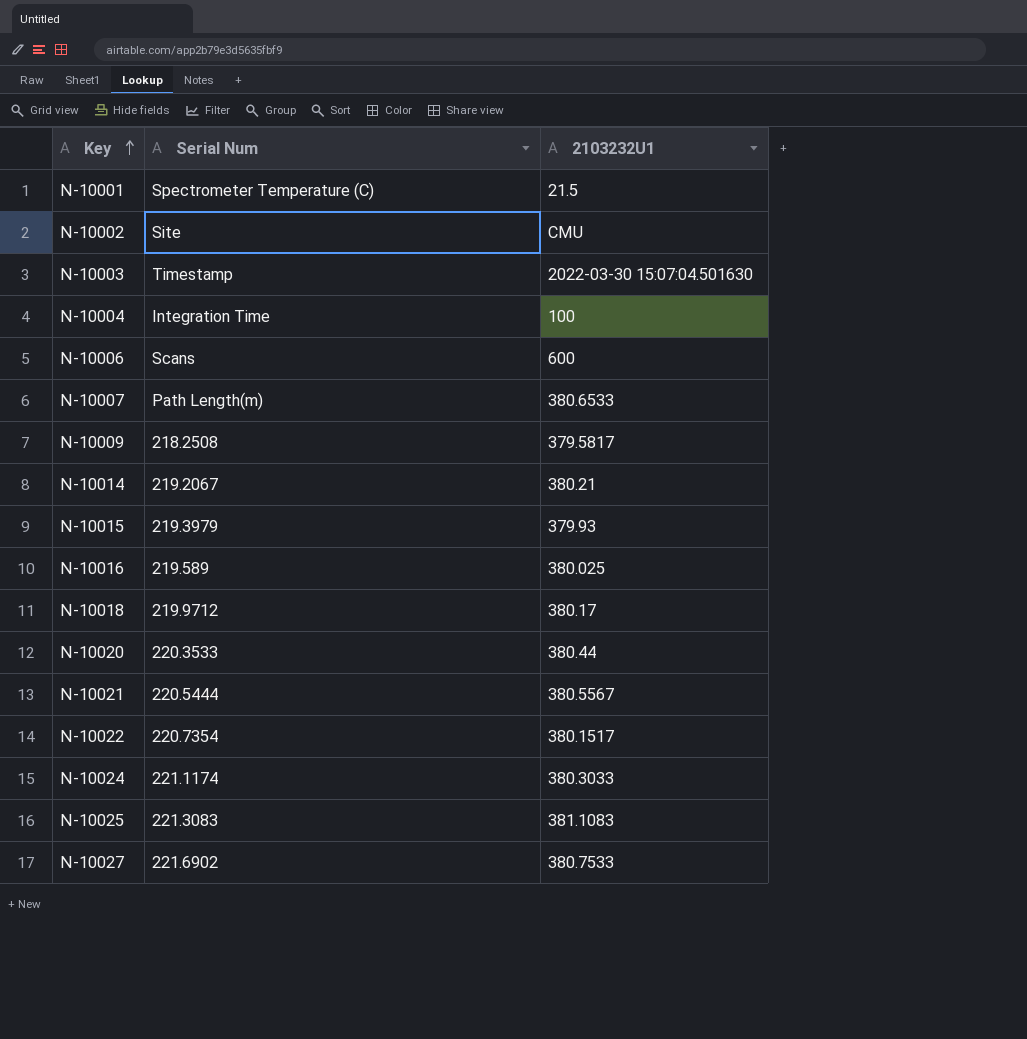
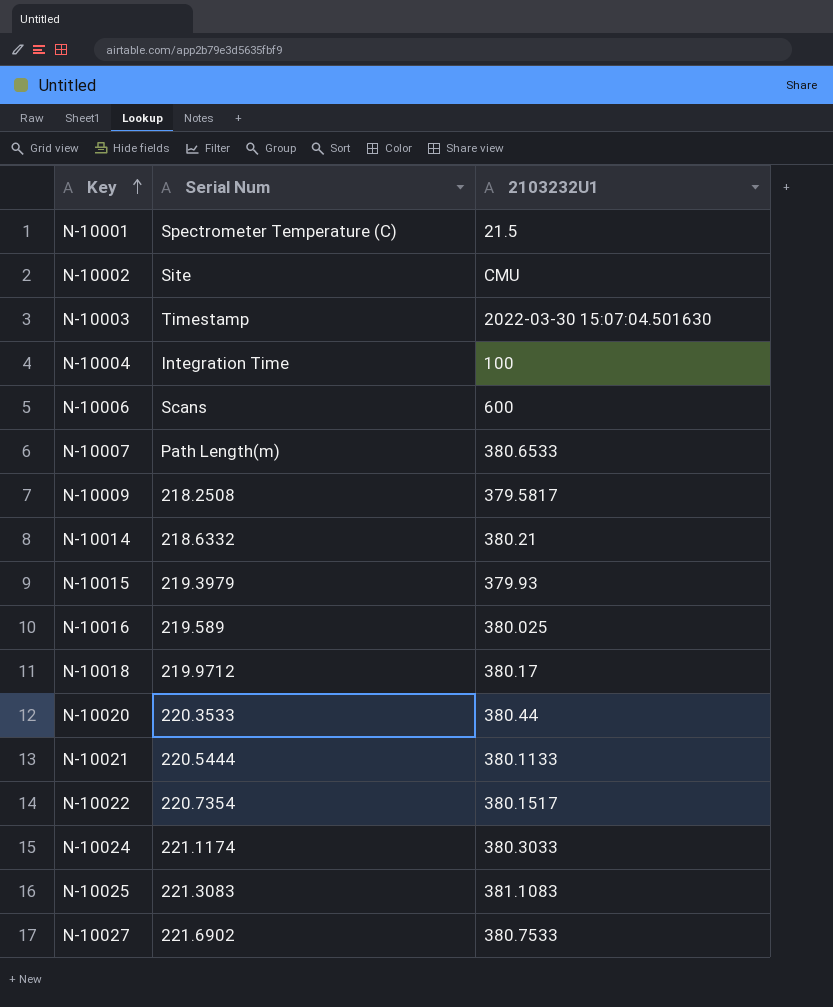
N-10014 | Serial Num: 219.2067 -> 218.6332
N-10021 | 2103232U1: 380.5567 -> 380.1133

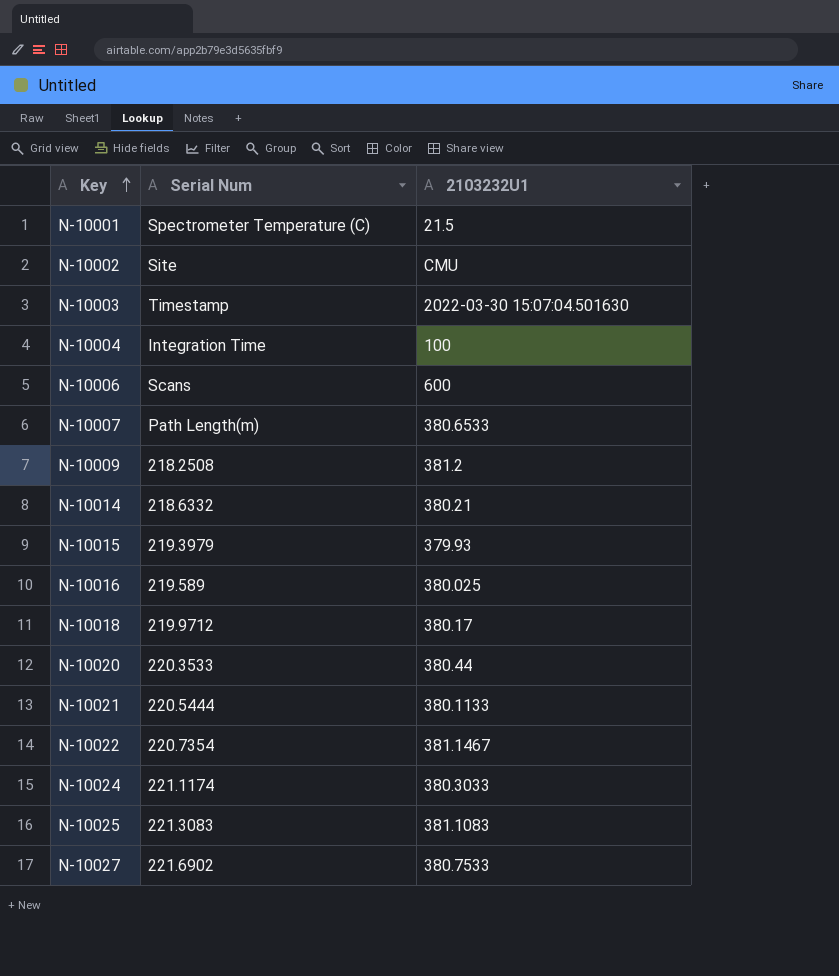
N-10009 | 2103232U1: 379.5817 -> 381.2
N-10022 | 2103232U1: 380.1517 -> 381.1467

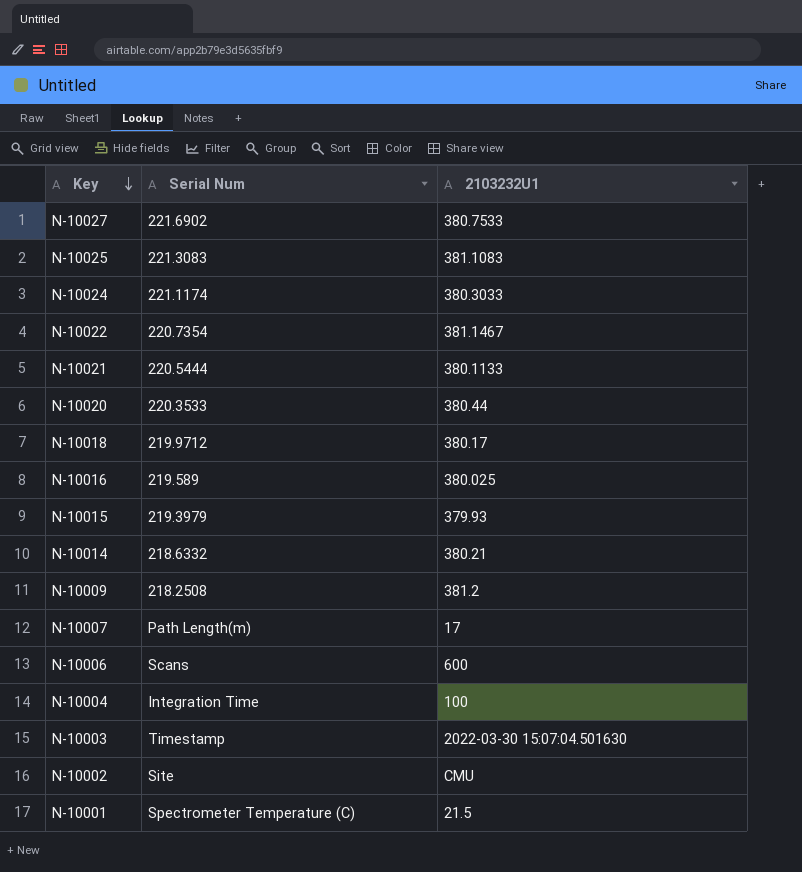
row order: Key ascending -> Key descending
N-10007 | 2103232U1: 380.6533 -> 17

